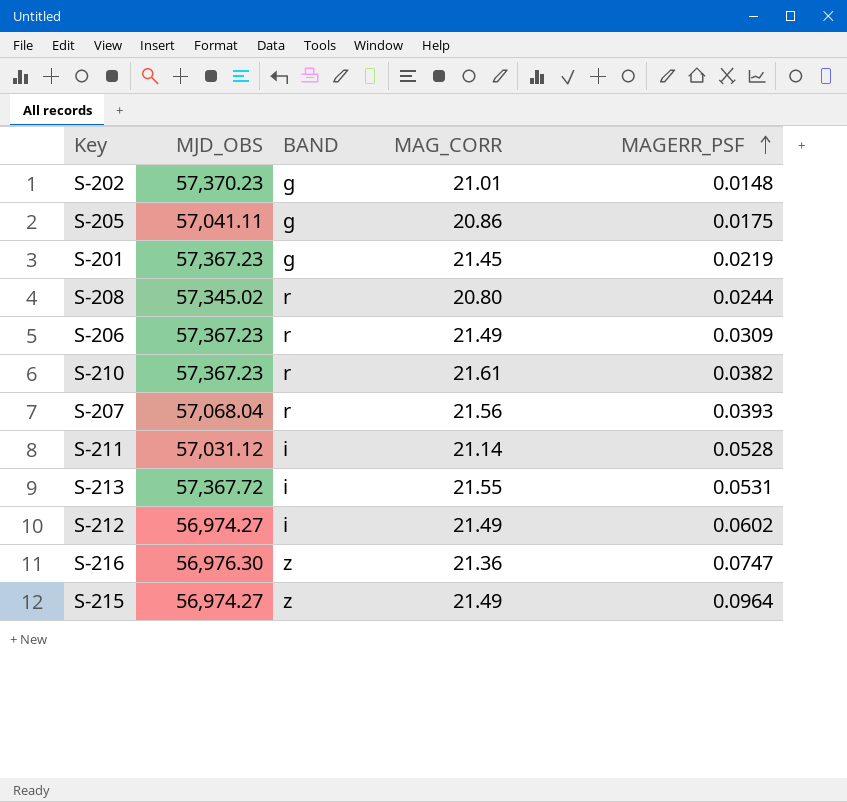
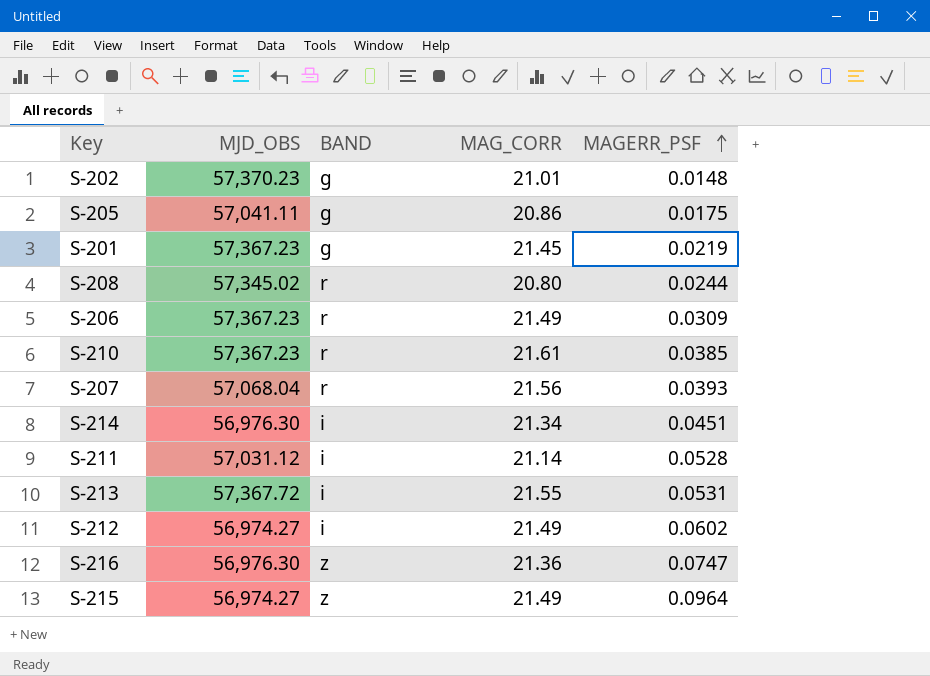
S-210 | MAGERR_PSF: 0.0382 -> 0.0385
row S-214: none -> 56,976.30 | i | 21.34 | 0.0451

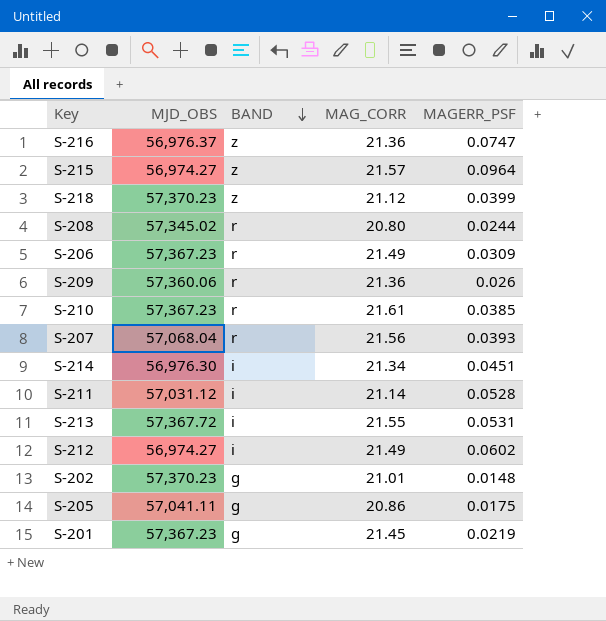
row order: MAGERR_PSF ascending -> BAND descending
S-216 | MJD_OBS: 56,976.30 -> 56,976.37
S-215 | MAG_CORR: 21.49 -> 21.57
row S-218: none -> 57,370.23 | z | 21.12 | 0.0399
row S-209: none -> 57,360.06 | r | 21.36 | 0.026

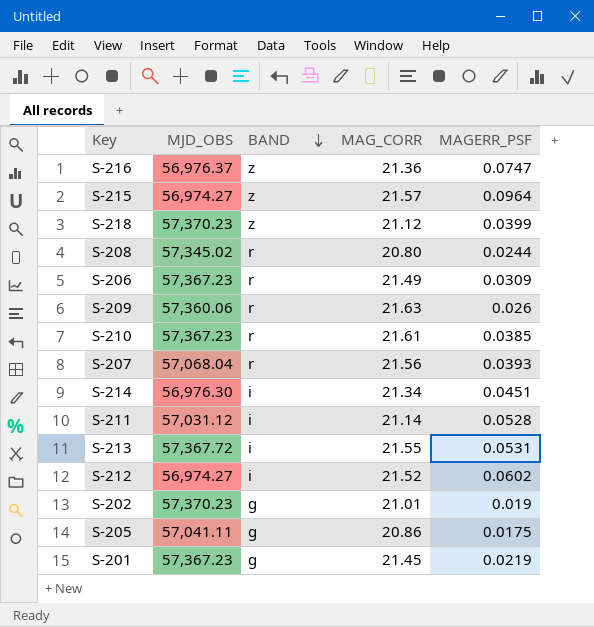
S-209 | MAG_CORR: 21.36 -> 21.63
S-212 | MAG_CORR: 21.49 -> 21.52
S-202 | MAGERR_PSF: 0.0148 -> 0.019

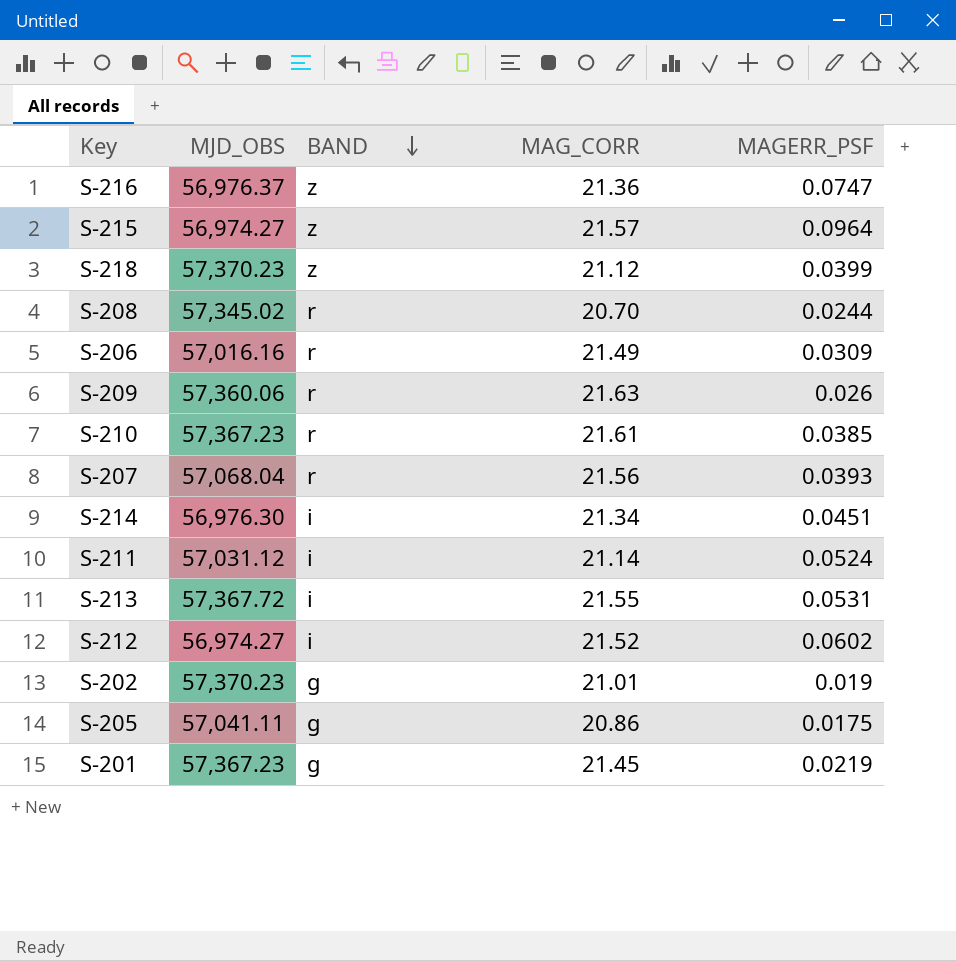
S-208 | MAG_CORR: 20.80 -> 20.70
S-206 | MJD_OBS: 57,367.23 -> 57,016.16
S-211 | MAGERR_PSF: 0.0528 -> 0.0524

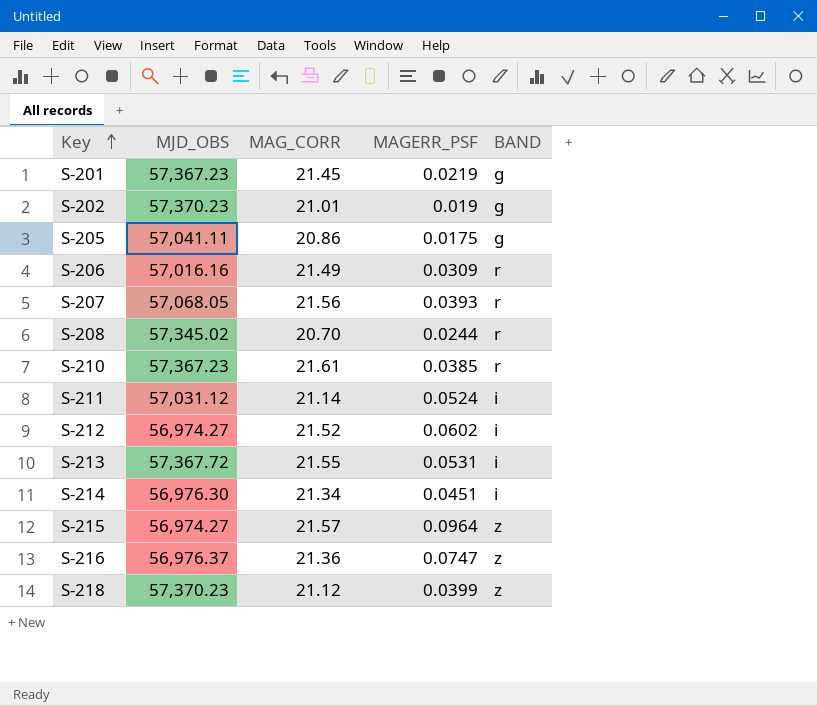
row order: BAND descending -> Key ascending
column BAND | position: 3 -> 5
row S-209: 57,360.06 | r | 21.63 | 0.026 -> none
S-207 | MJD_OBS: 57,068.04 -> 57,068.05

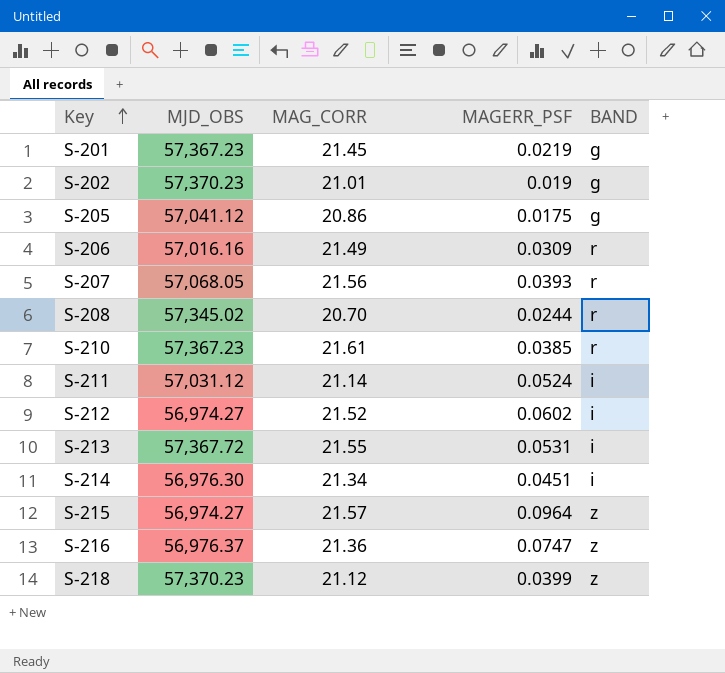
S-205 | MJD_OBS: 57,041.11 -> 57,041.12

